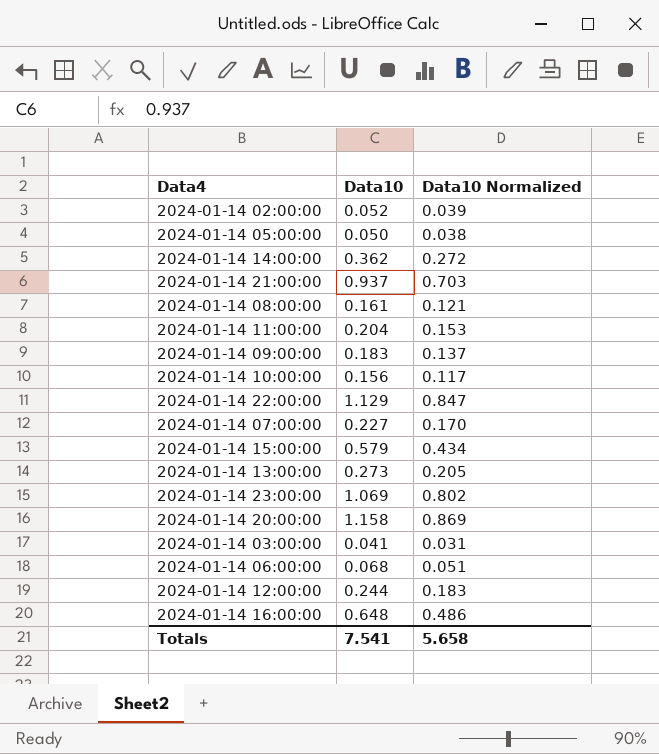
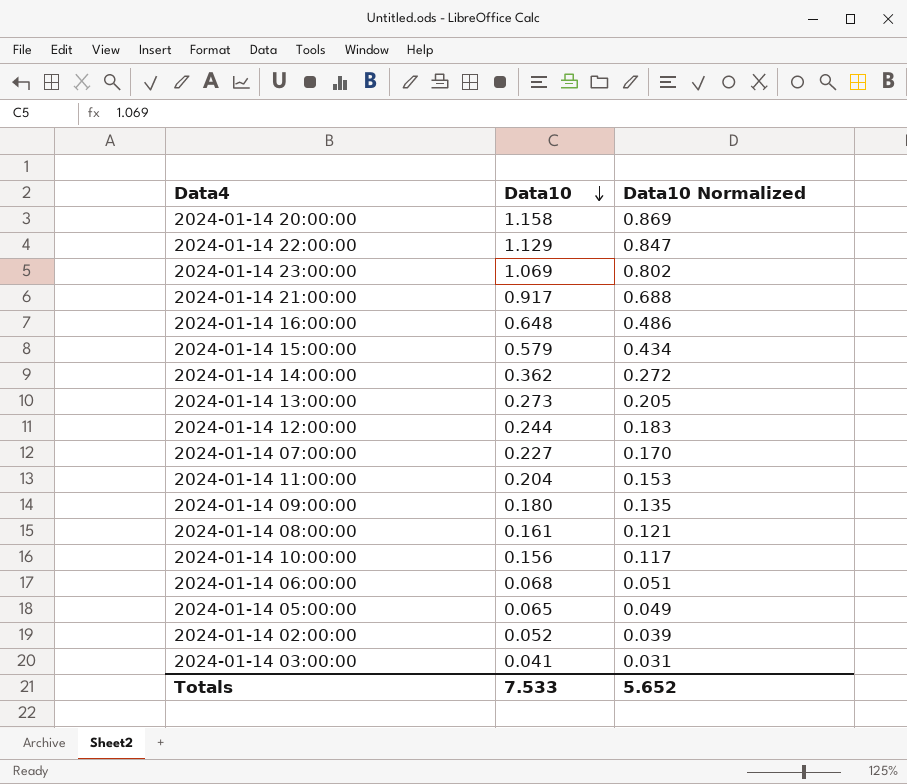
row order: none -> Data10 descending
2024-01-14 21:00:00 | Data10: 0.937 -> 0.917
2024-01-14 21:00:00 | Data10 Normalized: 0.703 -> 0.688
2024-01-14 09:00:00 | Data10: 0.183 -> 0.180
2024-01-14 09:00:00 | Data10 Normalized: 0.137 -> 0.135
2024-01-14 05:00:00 | Data10: 0.050 -> 0.065
2024-01-14 05:00:00 | Data10 Normalized: 0.038 -> 0.049
Totals | Data10: 7.541 -> 7.533
Totals | Data10 Normalized: 5.658 -> 5.652

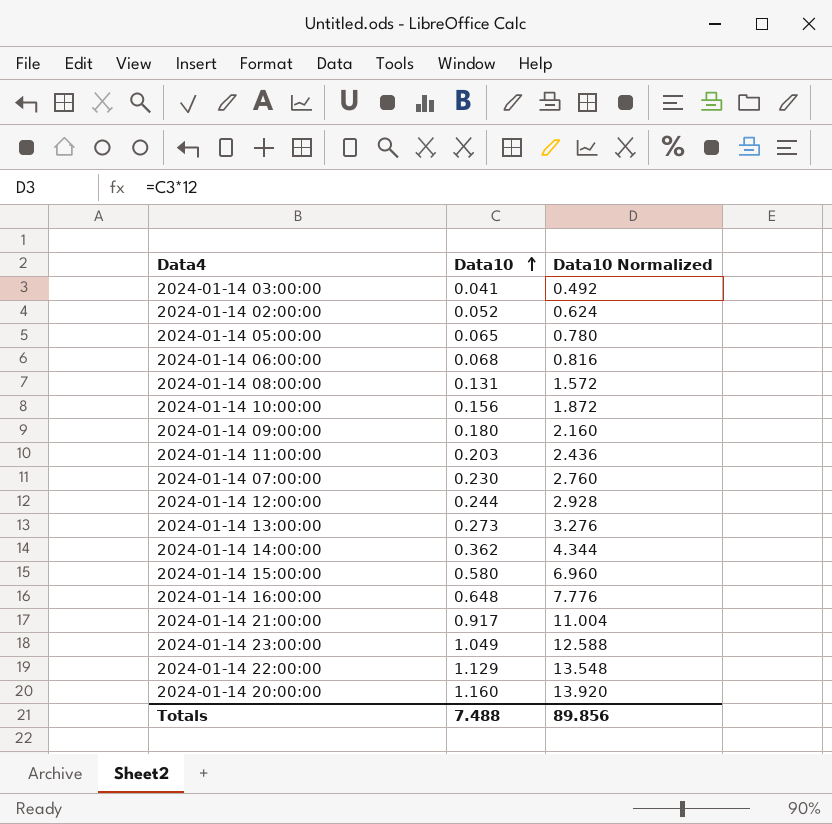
row order: Data10 descending -> Data10 ascending
column Data10 Normalized | formula: [Data10] * 0.75 -> [Data10] * 12
2024-01-14 08:00:00 | Data10: 0.161 -> 0.131
2024-01-14 11:00:00 | Data10: 0.204 -> 0.203
2024-01-14 07:00:00 | Data10: 0.227 -> 0.230
2024-01-14 15:00:00 | Data10: 0.579 -> 0.580
2024-01-14 23:00:00 | Data10: 1.069 -> 1.049
2024-01-14 20:00:00 | Data10: 1.158 -> 1.160
Totals | Data10: 7.533 -> 7.488
Totals | Data10 Normalized: 5.652 -> 89.856

